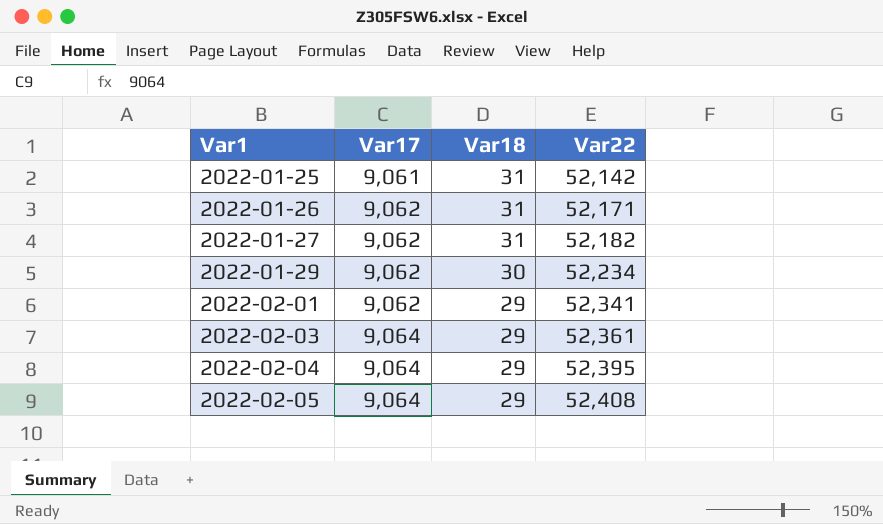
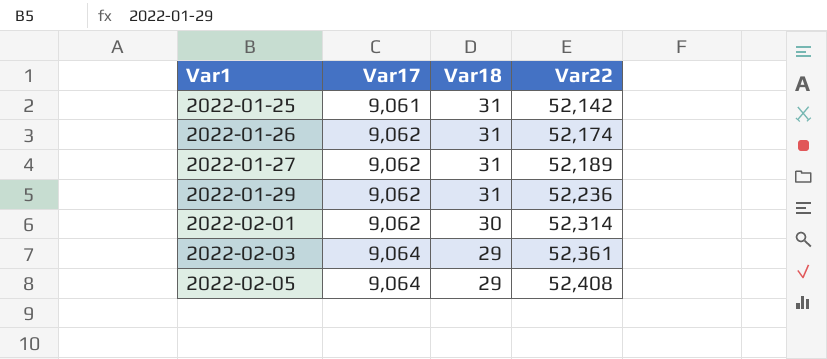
row 2022-02-04: 9,064 | 29 | 52,395 -> none
2022-01-26 | Var22: 52,171 -> 52,174
2022-01-27 | Var22: 52,182 -> 52,189
2022-01-29 | Var18: 30 -> 31
2022-01-29 | Var22: 52,234 -> 52,236
2022-02-01 | Var18: 29 -> 30
2022-02-01 | Var22: 52,341 -> 52,314

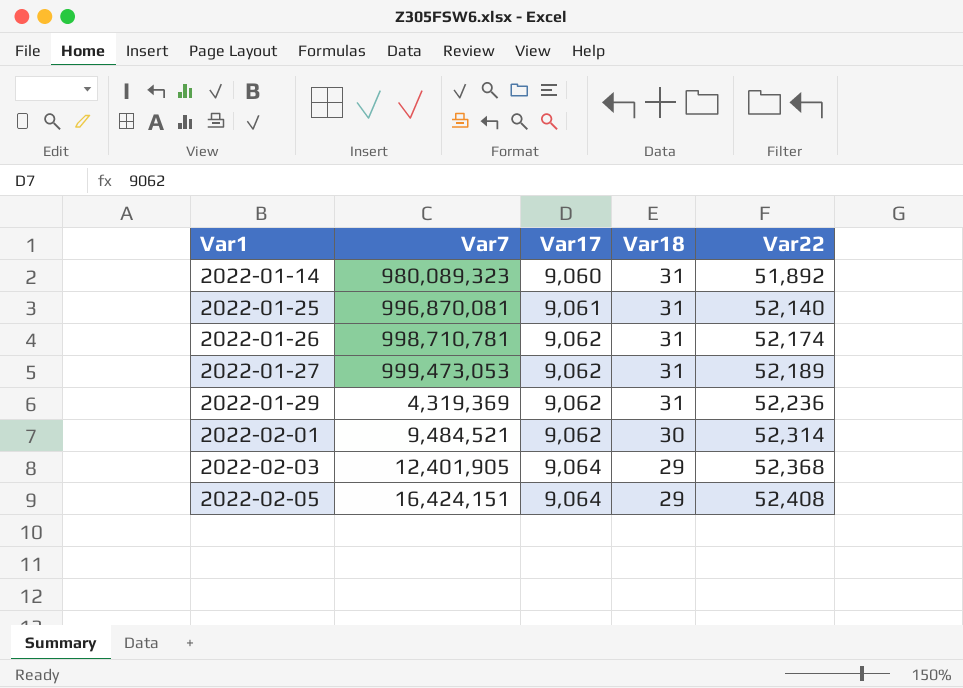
column Var7 | position: none -> 2
row 2022-01-14: none -> 980,089,323 | 9,060 | 31 | 51,892
2022-01-25 | Var22: 52,142 -> 52,140
2022-02-03 | Var22: 52,361 -> 52,368

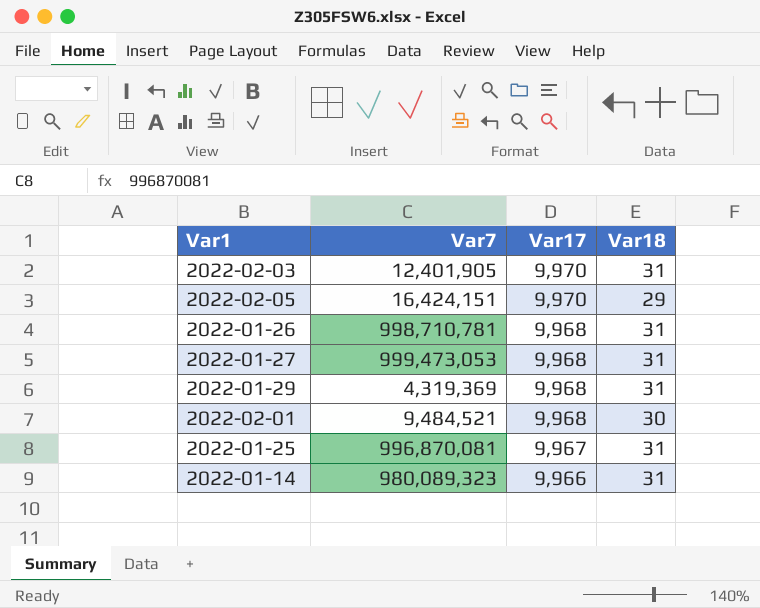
row order: Var1 ascending -> Var17 descending
column Var22 | position: 5 -> none
2022-02-03 | Var17: 9,064 -> 9,970
2022-02-03 | Var18: 29 -> 31
2022-02-05 | Var17: 9,064 -> 9,970
2022-01-26 | Var17: 9,062 -> 9,968
2022-01-27 | Var17: 9,062 -> 9,968
2022-01-29 | Var17: 9,062 -> 9,968
2022-02-01 | Var17: 9,062 -> 9,968
2022-01-25 | Var17: 9,061 -> 9,967
2022-01-14 | Var17: 9,060 -> 9,966

